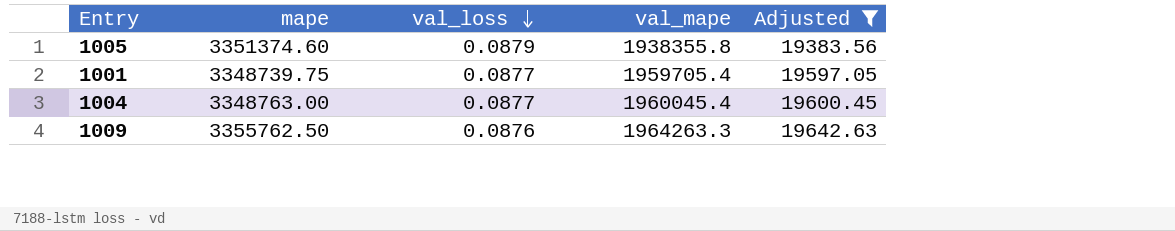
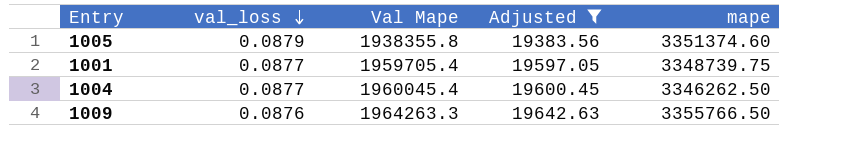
column name: val_mape -> Val Mape
column mape | position: 2 -> 5
1004 | mape: 3348763.00 -> 3346262.50
1009 | mape: 3355762.50 -> 3355766.50

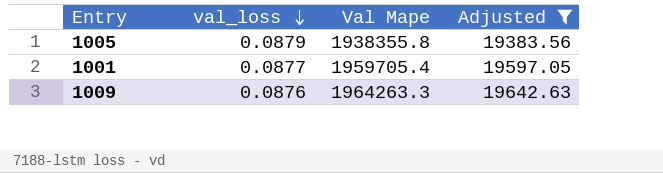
column mape | position: 5 -> none
row 1004: 0.0877 | 1960045.4 | 19600.45 | 3346262.50 -> none

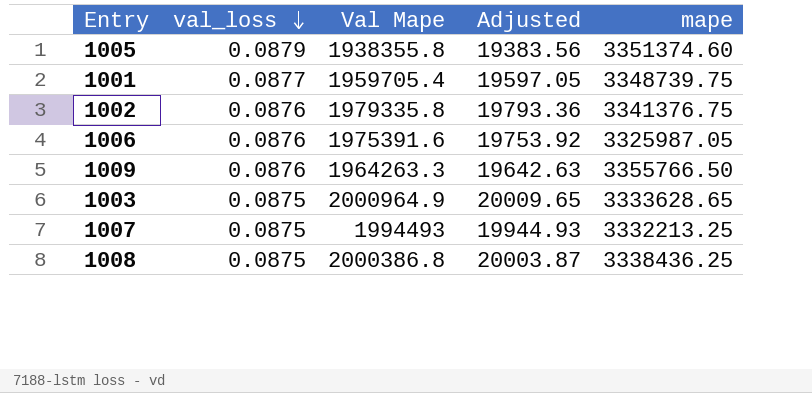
filter: Adjusted <= 19642.63 -> none
column mape | position: none -> 5

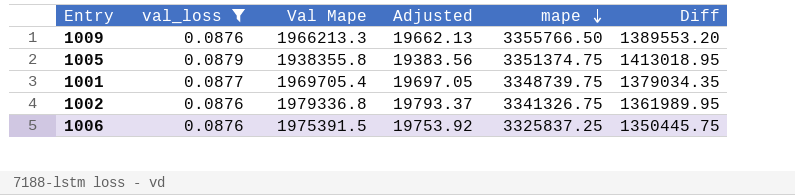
filter: none -> val_loss != 0.0875
row order: val_loss descending -> mape descending
column Diff | formula: none -> [mape] - [Val Mape]
1009 | Val Mape: 1964263.3 -> 1966213.3
1009 | Adjusted: 19642.63 -> 19662.13
1005 | mape: 3351374.60 -> 3351374.75
1001 | Val Mape: 1959705.4 -> 1969705.4
1001 | Adjusted: 19597.05 -> 19697.05
1002 | Val Mape: 1979335.8 -> 1979336.8
1002 | Adjusted: 19793.36 -> 19793.37
1002 | mape: 3341376.75 -> 3341326.75
1006 | Val Mape: 1975391.6 -> 1975391.5
1006 | mape: 3325987.05 -> 3325837.25

